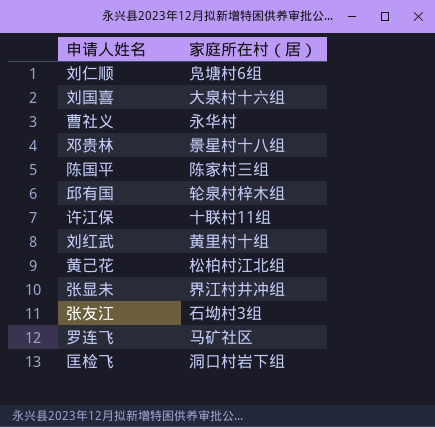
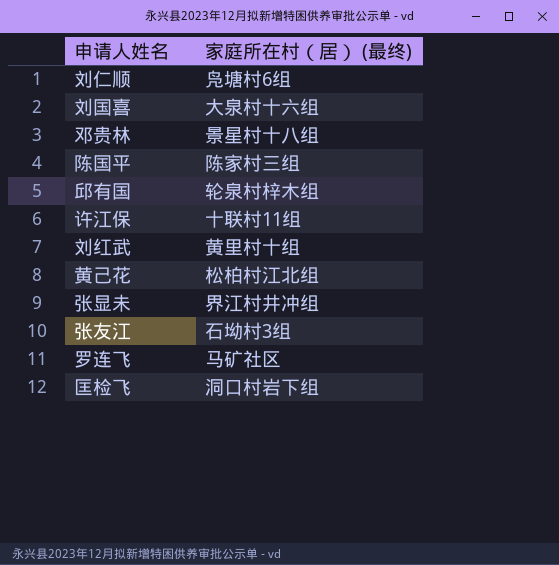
column name: 家庭所在村（居） -> 家庭所在村（居） (最终)
row 曹社义: 永华村 -> none

